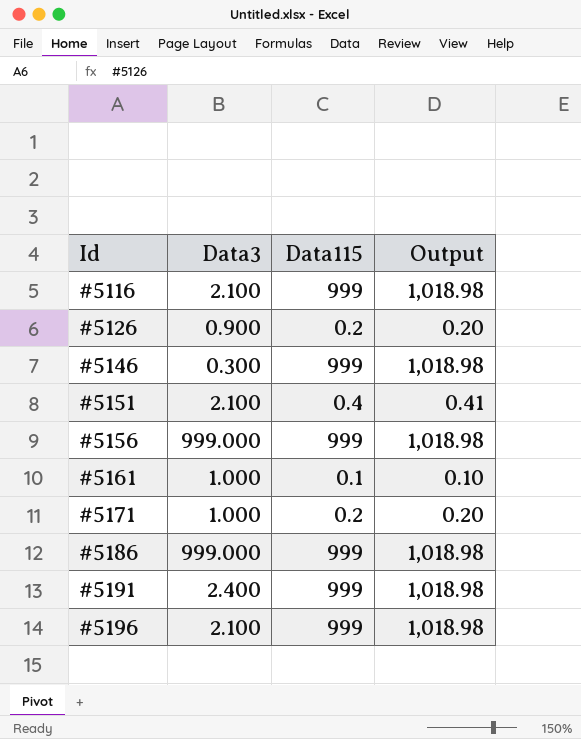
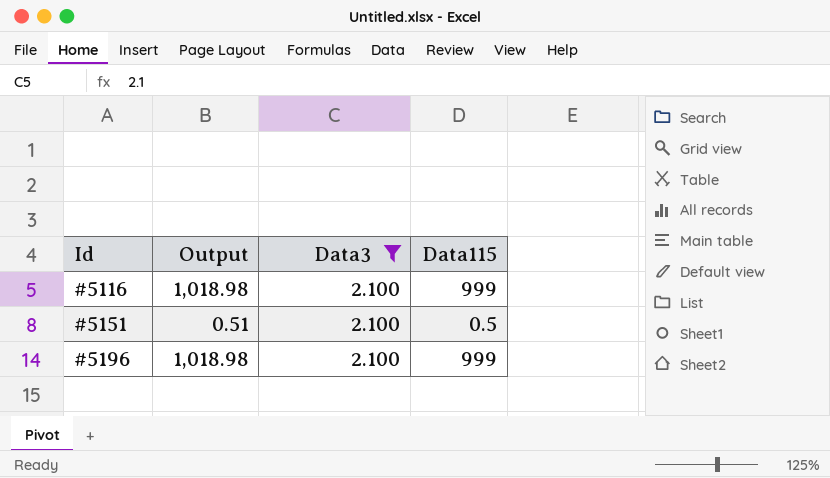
filter: none -> Data3 = 2.100
column Output | position: 4 -> 2
#5151 | Output: 0.41 -> 0.51
#5151 | Data115: 0.4 -> 0.5

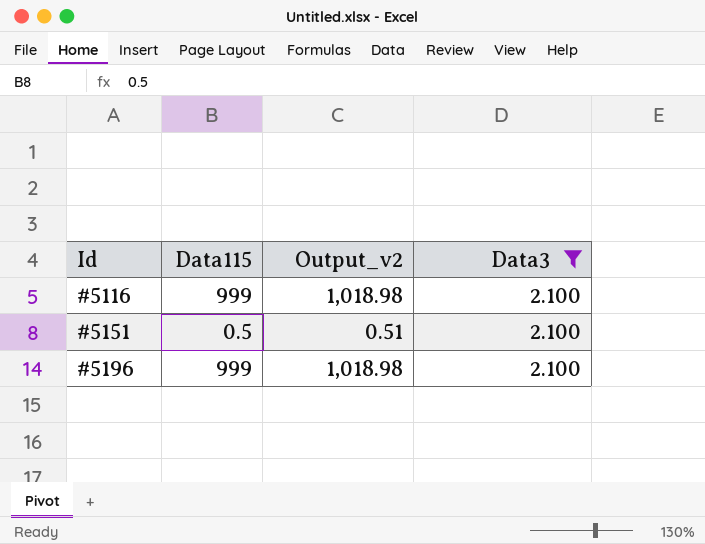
column Data115 | position: 4 -> 2
column name: Output -> Output_v2

